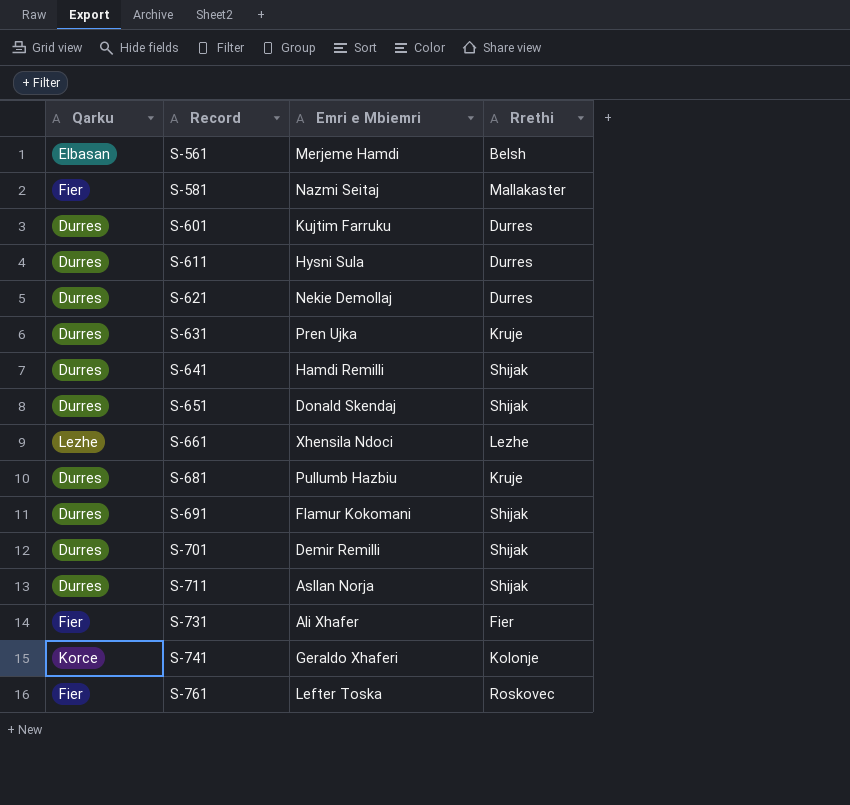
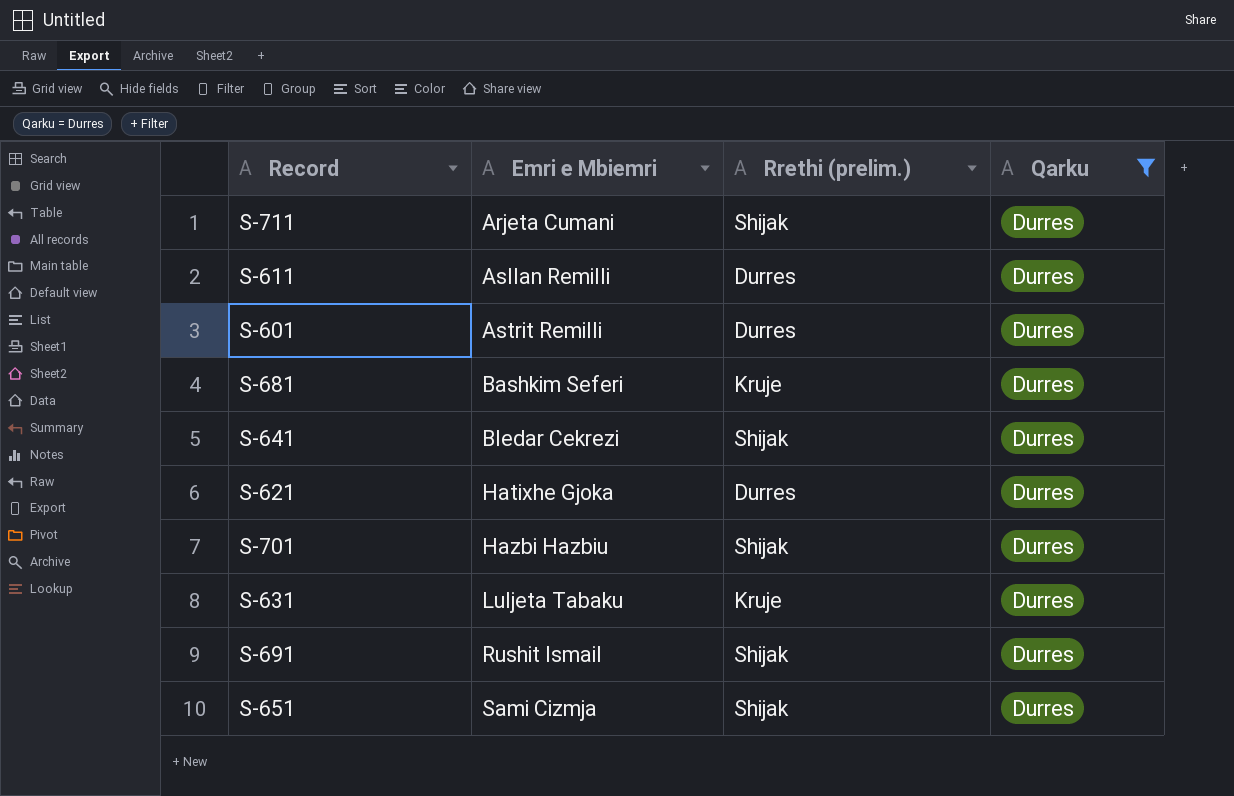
filter: none -> Qarku = Durres
row order: Record ascending -> Emri e Mbiemri ascending
column name: Rrethi -> Rrethi (prelim.)
column Qarku | position: 1 -> 4
S-711 | Emri e Mbiemri: Asllan Norja -> Arjeta Cumani
S-611 | Emri e Mbiemri: Hysni Sula -> Asllan Remilli
S-601 | Emri e Mbiemri: Kujtim Farruku -> Astrit Remilli
S-681 | Emri e Mbiemri: Pullumb Hazbiu -> Bashkim Seferi
S-641 | Emri e Mbiemri: Hamdi Remilli -> Bledar Cekrezi
S-621 | Emri e Mbiemri: Nekie Demollaj -> Hatixhe Gjoka
S-701 | Emri e Mbiemri: Demir Remilli -> Hazbi Hazbiu
S-631 | Emri e Mbiemri: Pren Ujka -> Luljeta Tabaku
S-691 | Emri e Mbiemri: Flamur Kokomani -> Rushit Ismail
S-651 | Emri e Mbiemri: Donald Skendaj -> Sami Cizmja

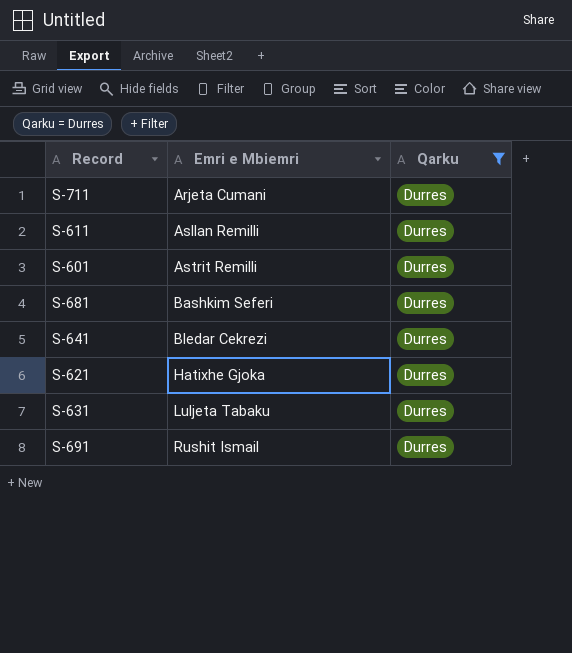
column Rrethi (prelim.) | position: 3 -> none
row S-701: Hazbi Hazbiu | Shijak | Durres -> none
row S-651: Sami Cizmja | Shijak | Durres -> none

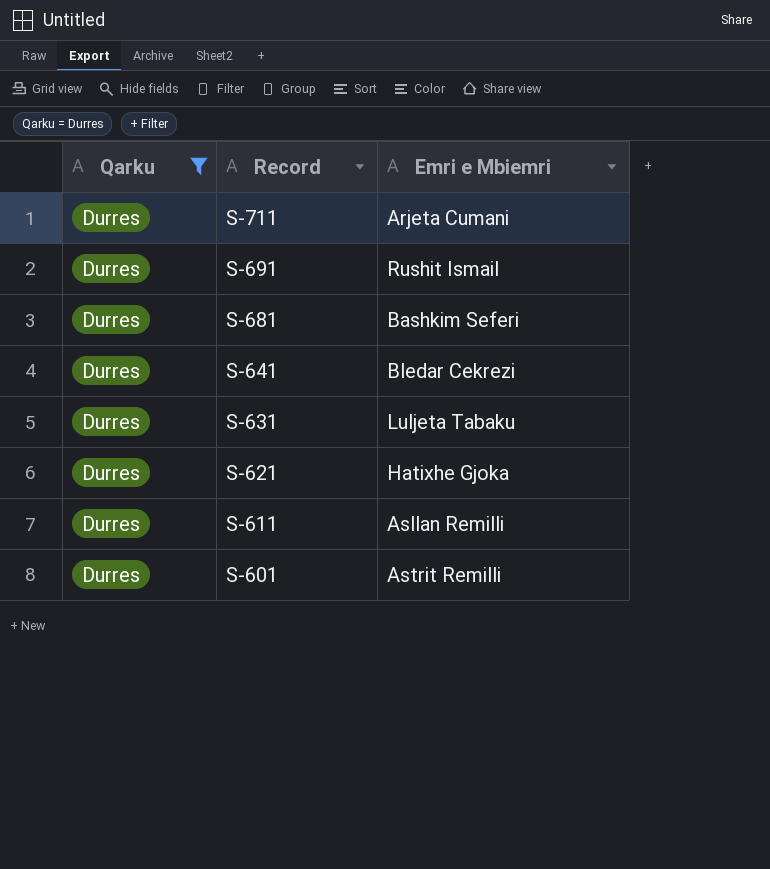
row order: Emri e Mbiemri ascending -> Record descending
column Qarku | position: 3 -> 1

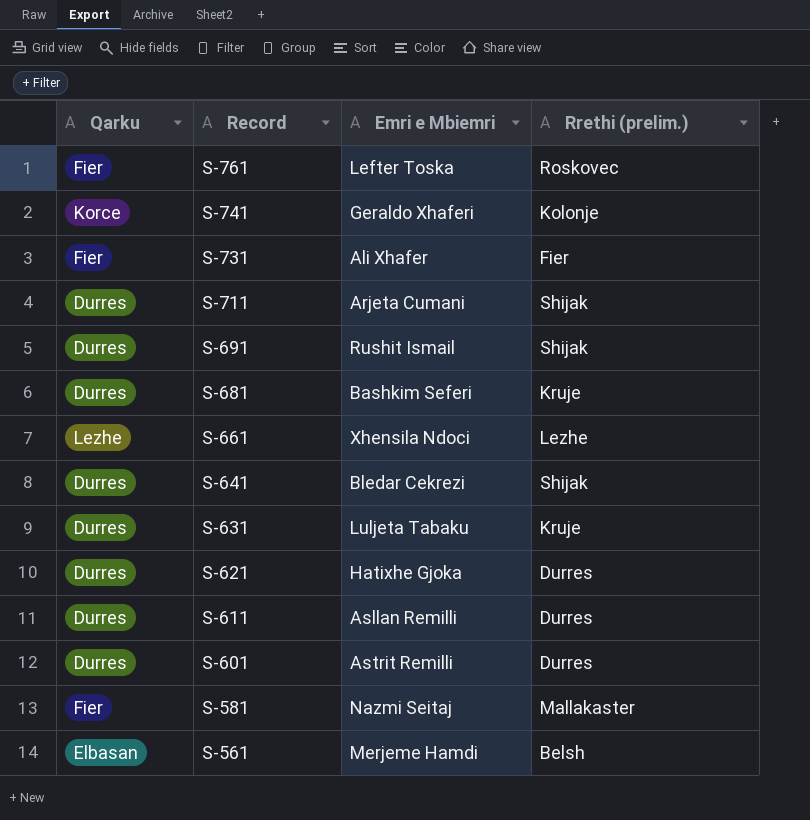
filter: Qarku = Durres -> none
column Rrethi (prelim.) | position: none -> 4

